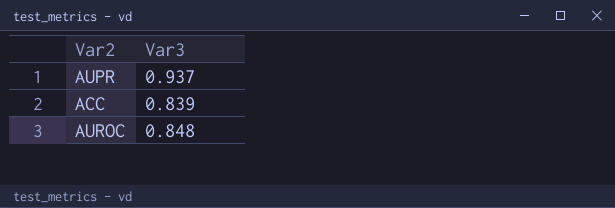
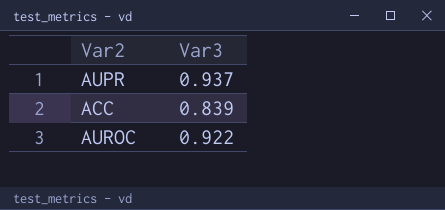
AUROC | Var3: 0.848 -> 0.922

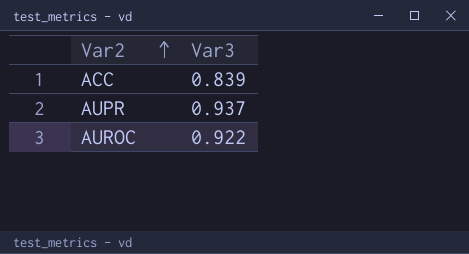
row order: none -> Var2 ascending

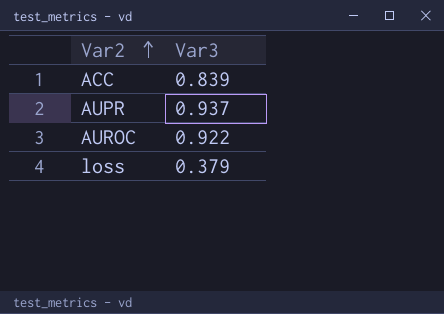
row loss: none -> 0.379

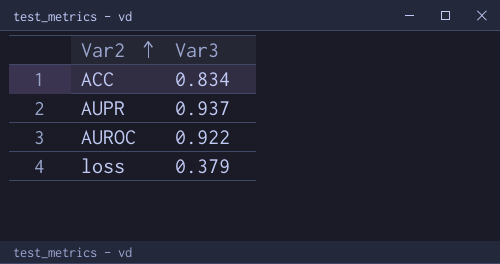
ACC | Var3: 0.839 -> 0.834

